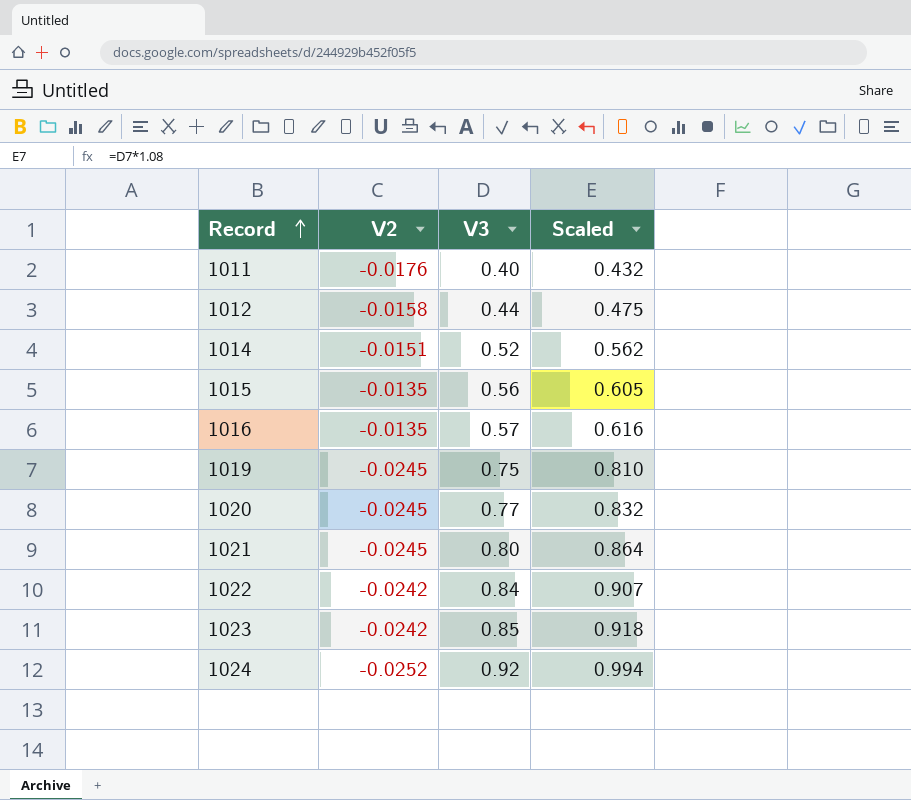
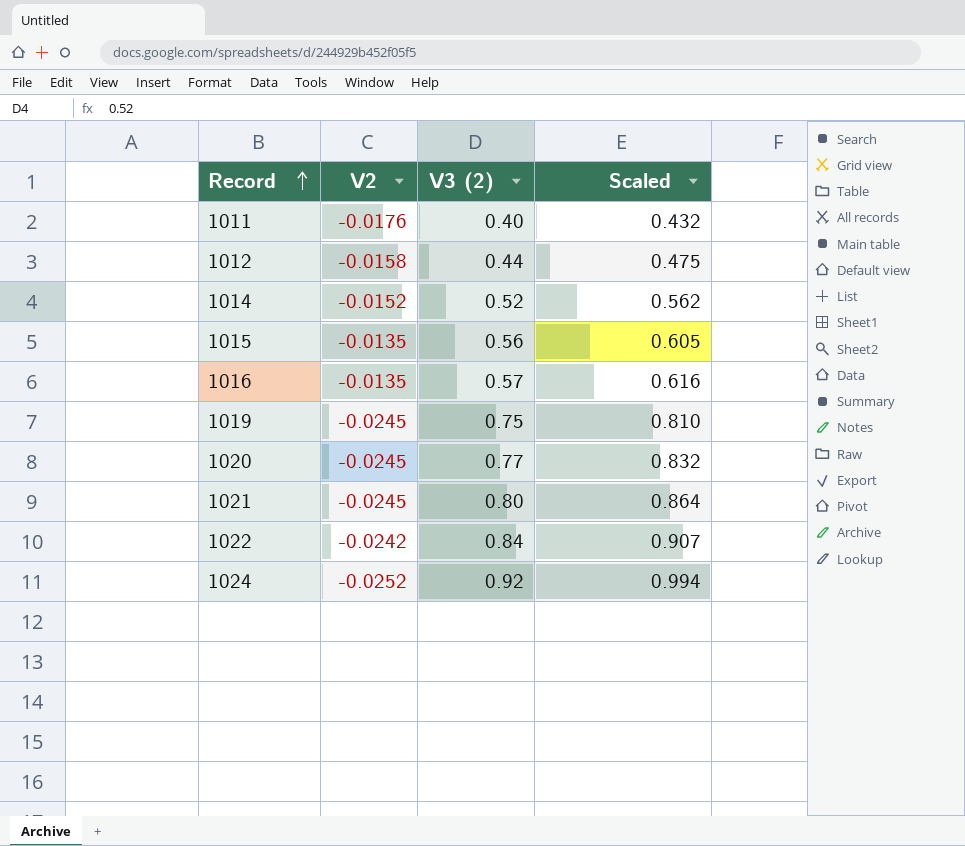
column name: V3 -> V3 (2)
row 1023: -0.0242 | 0.85 | 0.918 -> none
1014 | V2: -0.0151 -> -0.0152

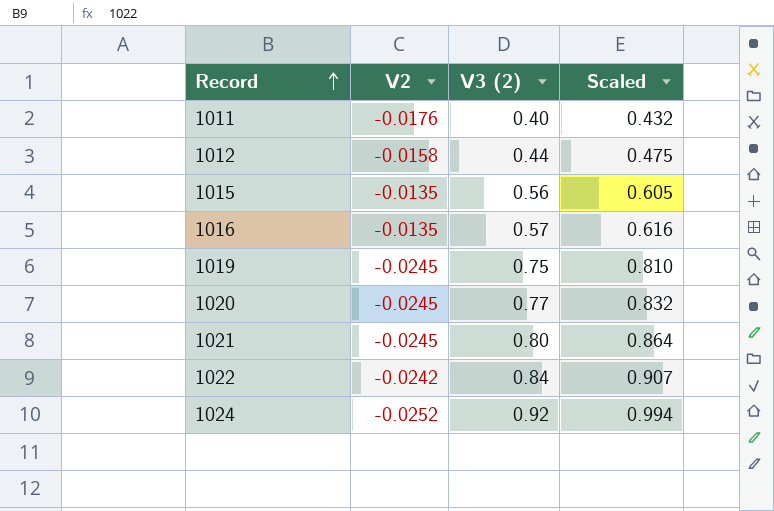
row 1014: -0.0152 | 0.52 | 0.562 -> none

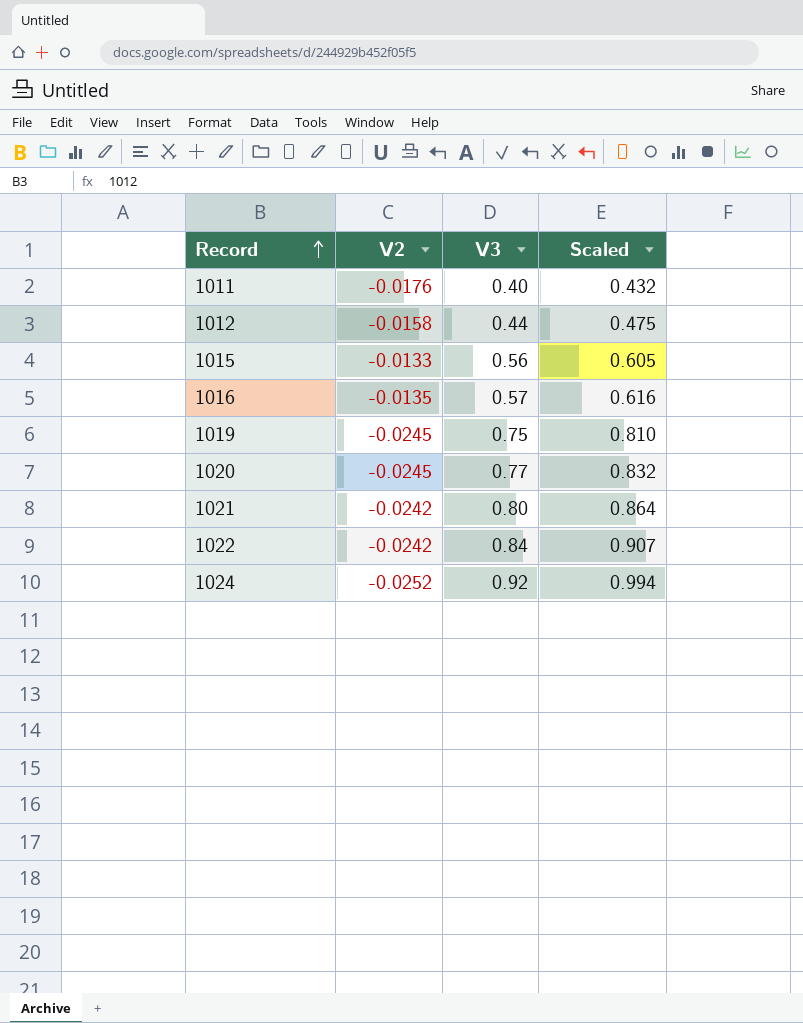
column name: V3 (2) -> V3
1015 | V2: -0.0135 -> -0.0133
1021 | V2: -0.0245 -> -0.0242

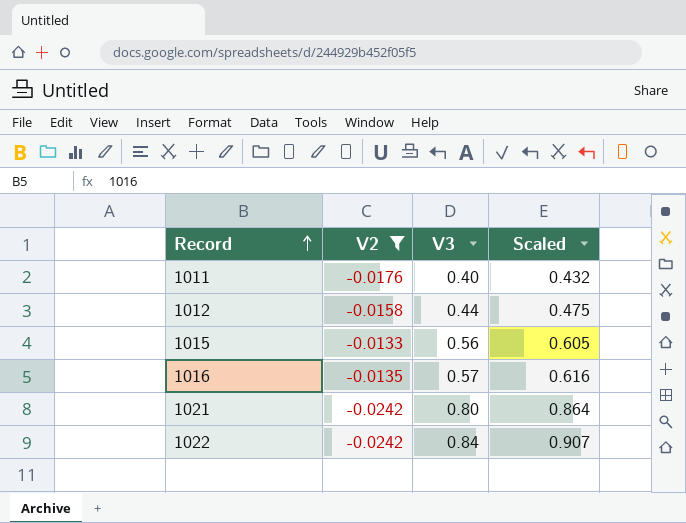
filter: none -> V2 >= -0.0242

